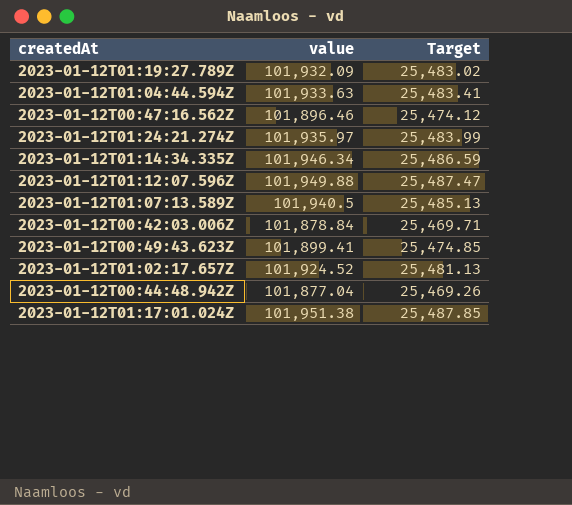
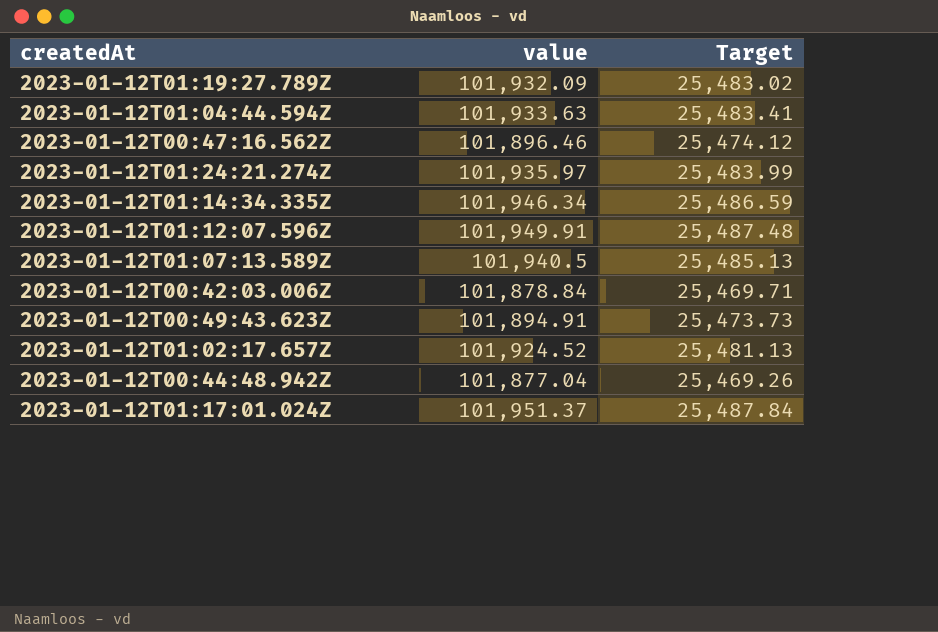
2023-01-12T01:12:07.596Z | value: 101,949.88 -> 101,949.91
2023-01-12T01:12:07.596Z | Target: 25,487.47 -> 25,487.48
2023-01-12T00:49:43.623Z | value: 101,899.41 -> 101,894.91
2023-01-12T00:49:43.623Z | Target: 25,474.85 -> 25,473.73
2023-01-12T01:17:01.024Z | value: 101,951.38 -> 101,951.37
2023-01-12T01:17:01.024Z | Target: 25,487.85 -> 25,487.84

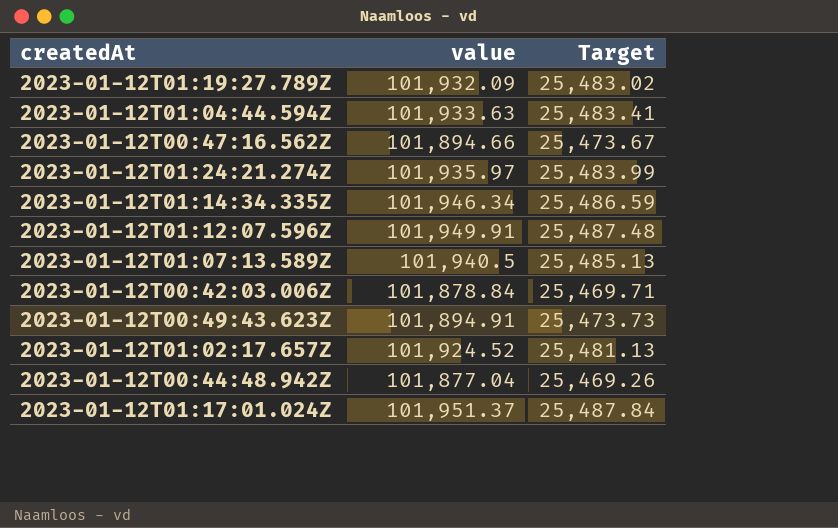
2023-01-12T00:47:16.562Z | value: 101,896.46 -> 101,894.66
2023-01-12T00:47:16.562Z | Target: 25,474.12 -> 25,473.67

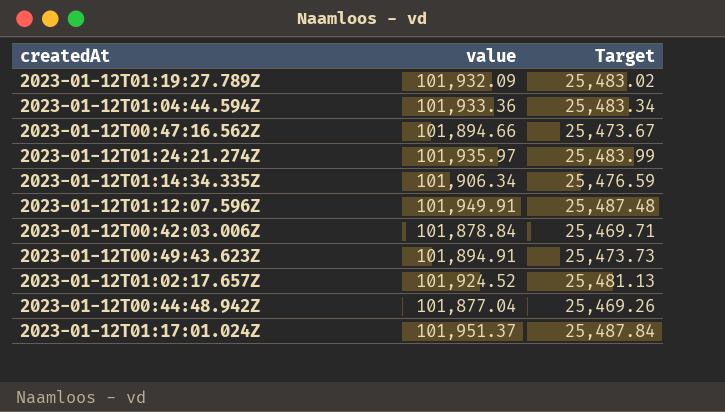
row 2023-01-12T01:07:13.589Z: 101,940.5 | 25,485.13 -> none
2023-01-12T01:04:44.594Z | value: 101,933.63 -> 101,933.36
2023-01-12T01:04:44.594Z | Target: 25,483.41 -> 25,483.34
2023-01-12T01:14:34.335Z | value: 101,946.34 -> 101,906.34
2023-01-12T01:14:34.335Z | Target: 25,486.59 -> 25,476.59

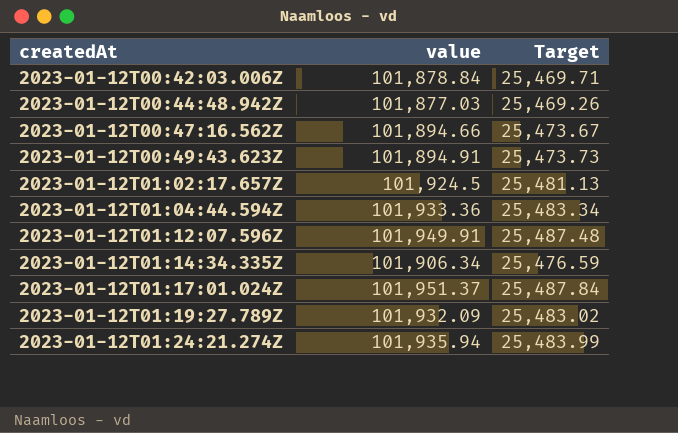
row order: none -> createdAt ascending
2023-01-12T00:44:48.942Z | value: 101,877.04 -> 101,877.03
2023-01-12T01:02:17.657Z | value: 101,924.52 -> 101,924.5
2023-01-12T01:24:21.274Z | value: 101,935.97 -> 101,935.94

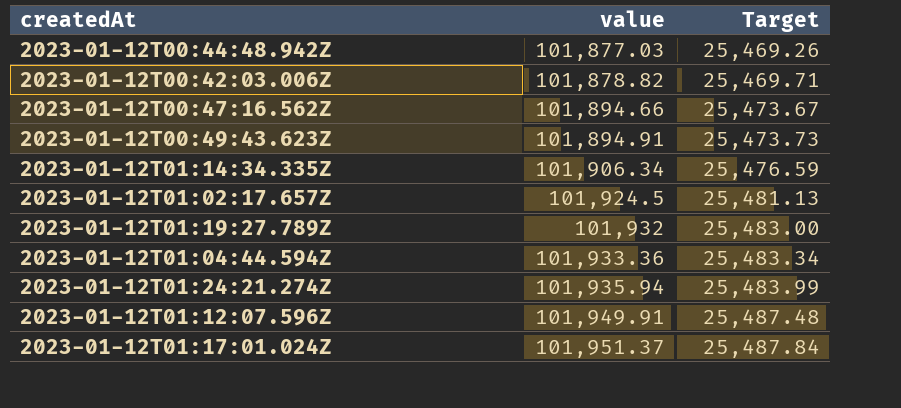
row order: createdAt ascending -> value ascending
2023-01-12T00:42:03.006Z | value: 101,878.84 -> 101,878.82
2023-01-12T01:19:27.789Z | value: 101,932.09 -> 101,932
2023-01-12T01:19:27.789Z | Target: 25,483.02 -> 25,483.00

